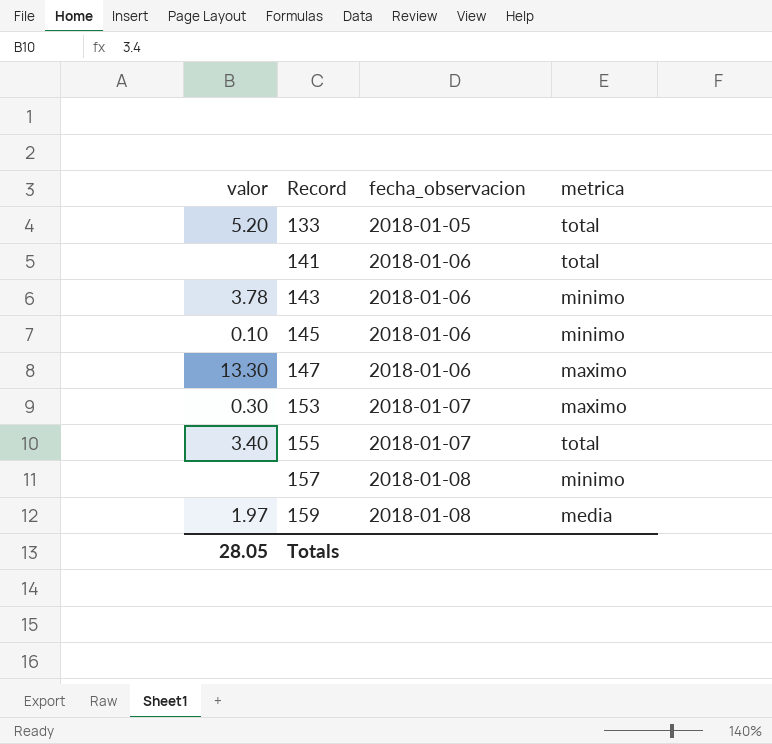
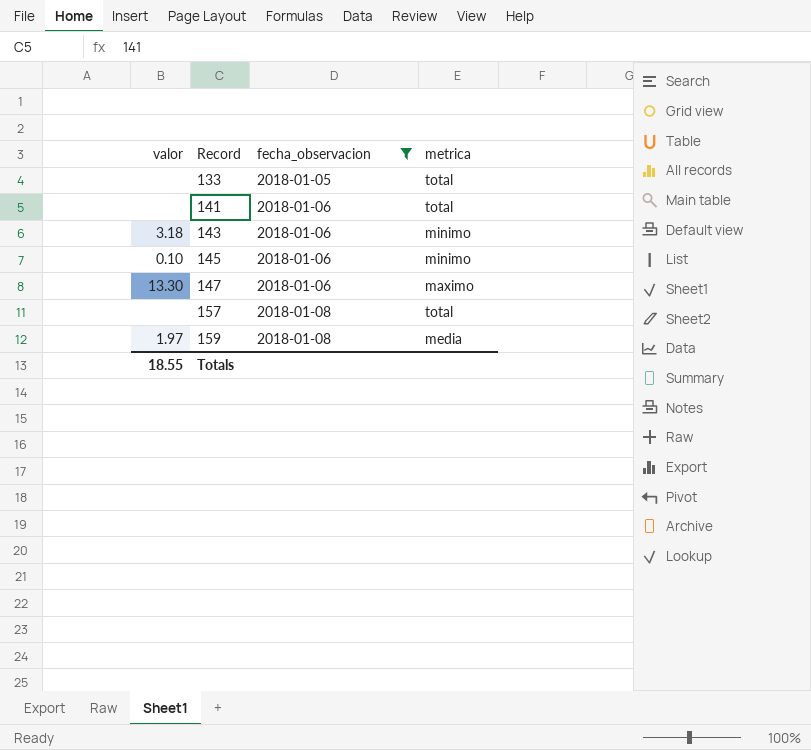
filter: none -> fecha_observacion != 2018-01-07
133 | valor: 5.20 -> none
143 | valor: 3.78 -> 3.18
157 | metrica: minimo -> total
Totals | valor: 28.05 -> 18.55

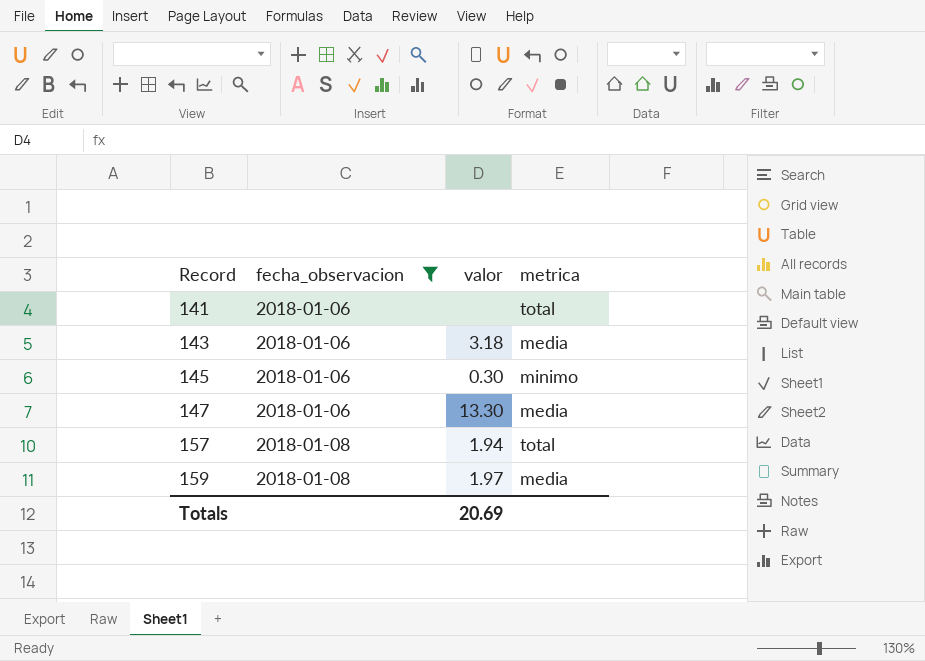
column valor | position: 1 -> 3
row 133: none | 2018-01-05 | total -> none
143 | metrica: minimo -> media
145 | valor: 0.10 -> 0.30
147 | metrica: maximo -> media
157 | valor: none -> 1.94
Totals | valor: 18.55 -> 20.69

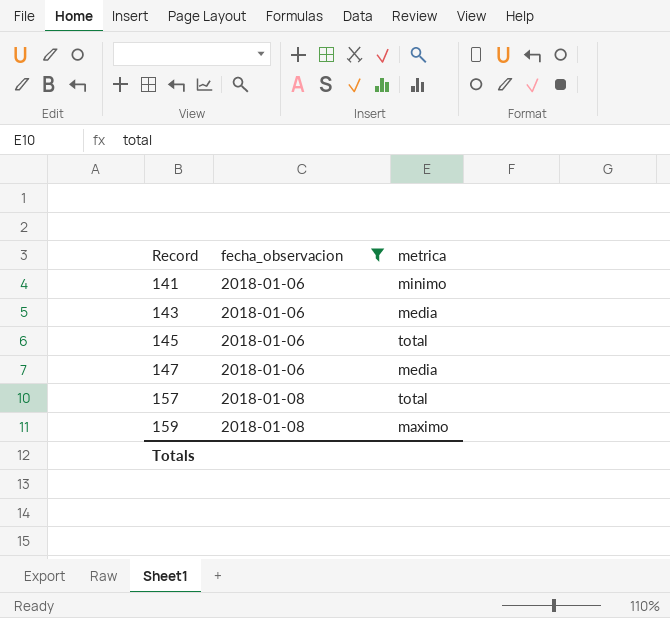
column valor | position: 3 -> none
141 | metrica: total -> minimo
145 | metrica: minimo -> total
159 | metrica: media -> maximo

